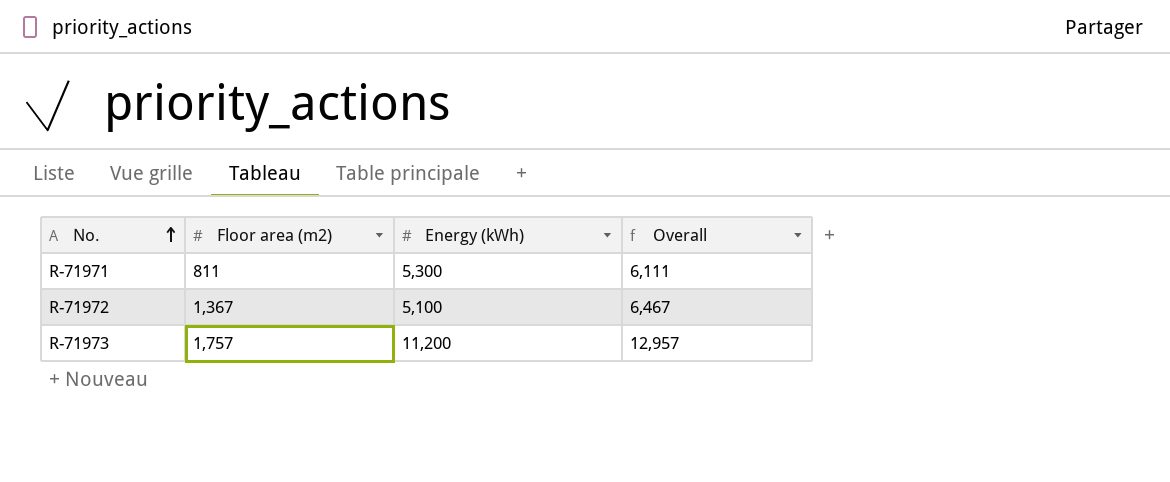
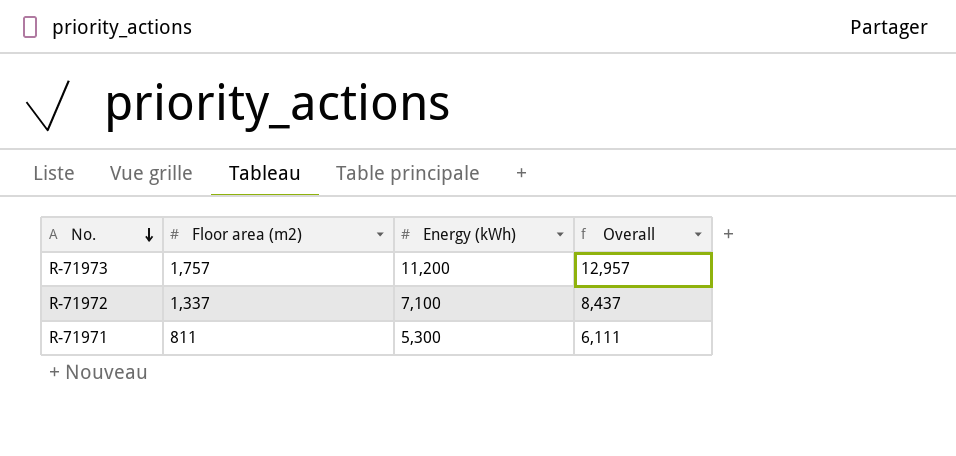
row order: No. ascending -> No. descending
R-71972 | Floor area (m2): 1,367 -> 1,337
R-71972 | Energy (kWh): 5,100 -> 7,100
R-71972 | Overall: 6,467 -> 8,437

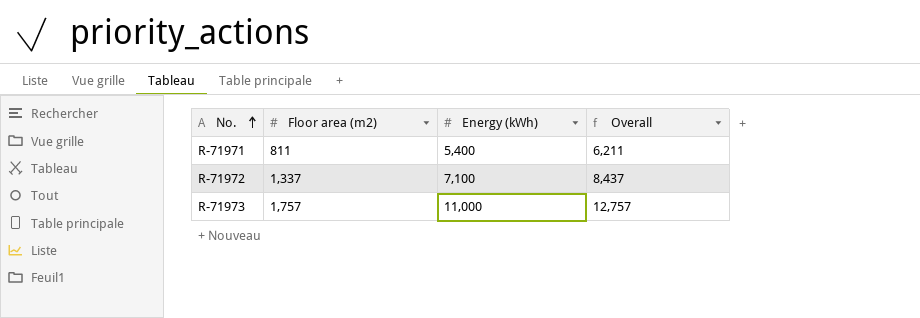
row order: No. descending -> No. ascending
R-71971 | Energy (kWh): 5,300 -> 5,400
R-71971 | Overall: 6,111 -> 6,211
R-71973 | Energy (kWh): 11,200 -> 11,000
R-71973 | Overall: 12,957 -> 12,757

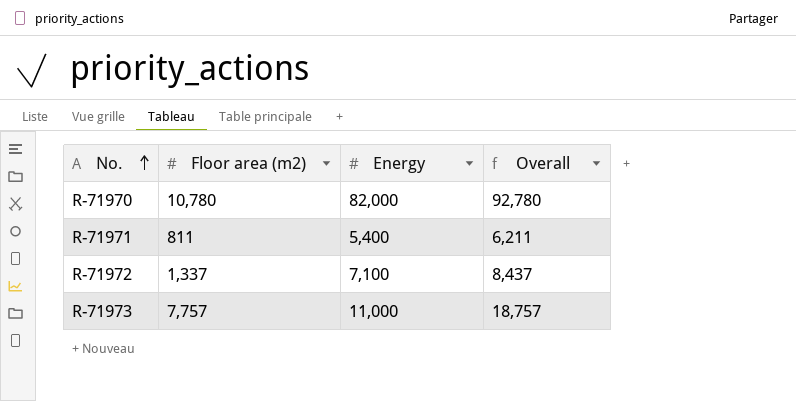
column name: Energy (kWh) -> Energy
row R-71970: none -> 10,780 | 82,000 | 92,780
R-71973 | Floor area (m2): 1,757 -> 7,757
R-71973 | Overall: 12,757 -> 18,757

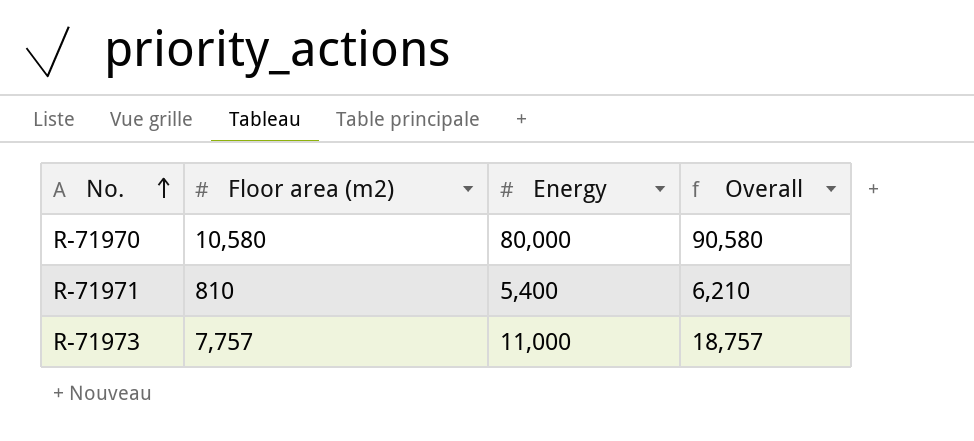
row R-71972: 1,337 | 7,100 | 8,437 -> none
R-71970 | Floor area (m2): 10,780 -> 10,580
R-71970 | Energy: 82,000 -> 80,000
R-71970 | Overall: 92,780 -> 90,580
R-71971 | Floor area (m2): 811 -> 810
R-71971 | Overall: 6,211 -> 6,210

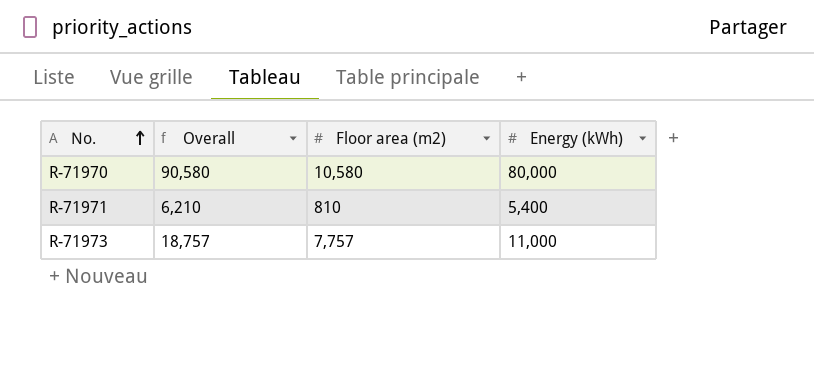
column Overall | position: 4 -> 2
column name: Energy -> Energy (kWh)

